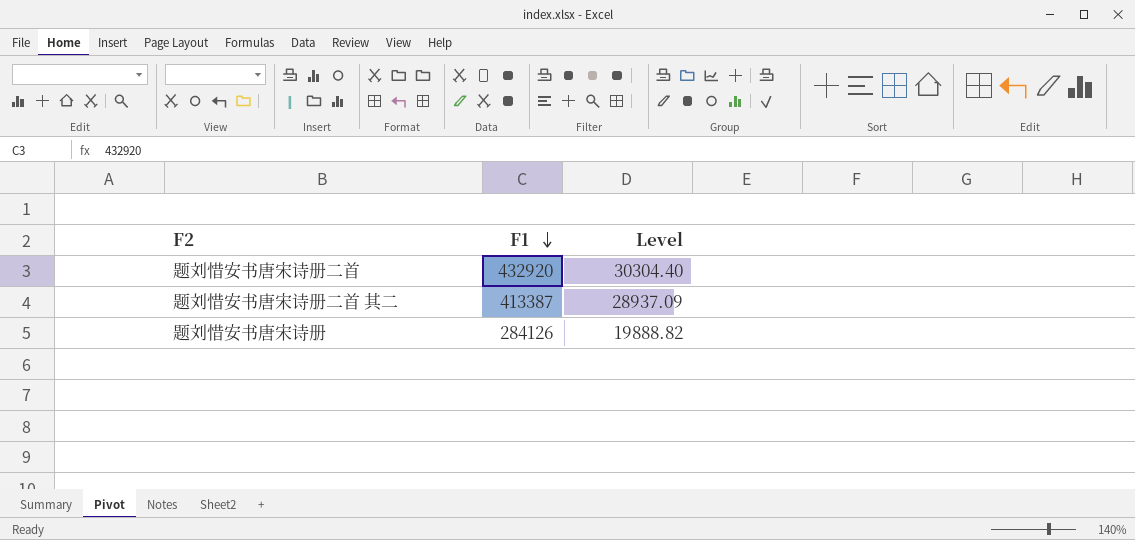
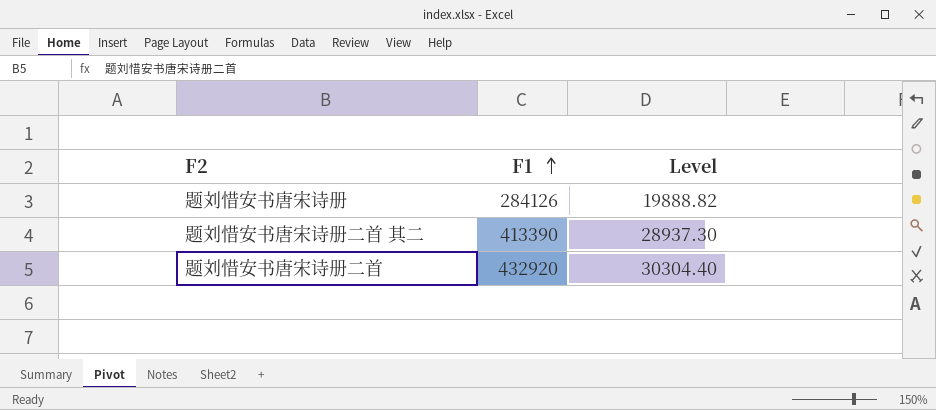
row order: F1 descending -> F1 ascending
题刘惜安书唐宋诗册二首 其二 | F1: 413387 -> 413390
题刘惜安书唐宋诗册二首 其二 | Level: 28937.09 -> 28937.30

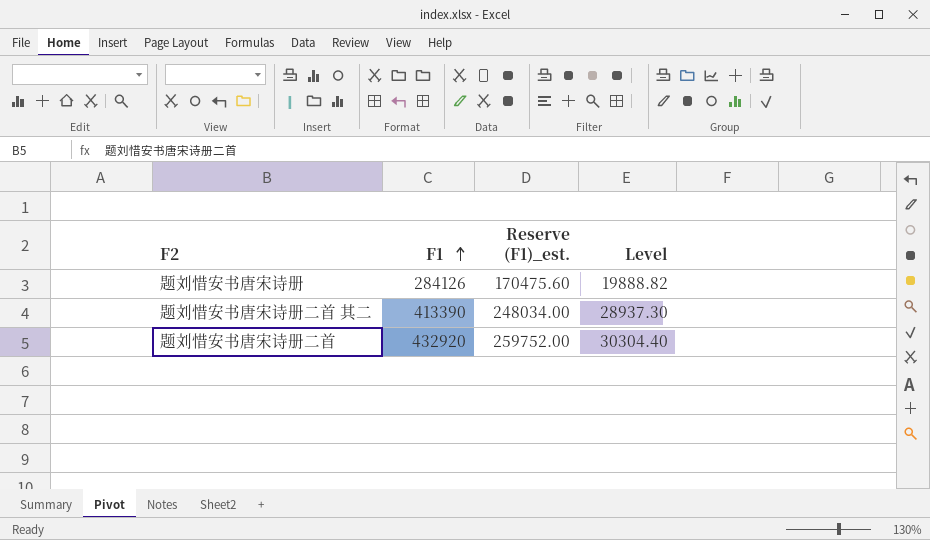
column Reserve (F1)_est. | formula: none -> [F1] * 0.6

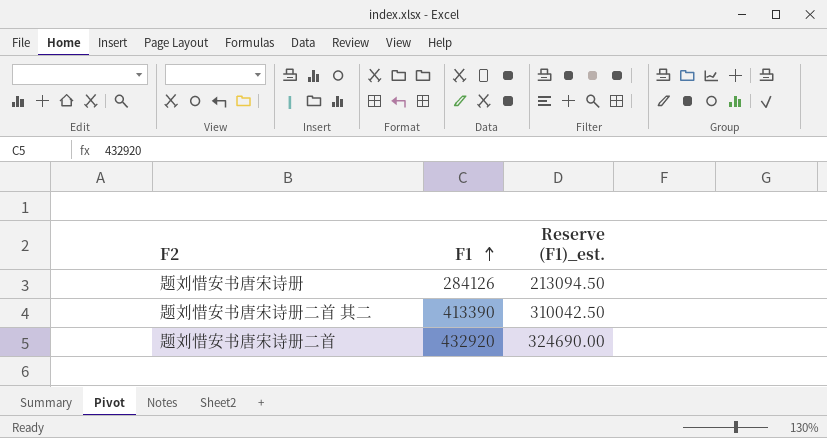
column Level | formula: [F1] * 0.07 -> none
column Reserve (F1)_est. | formula: [F1] * 0.6 -> [F1] * 0.75

